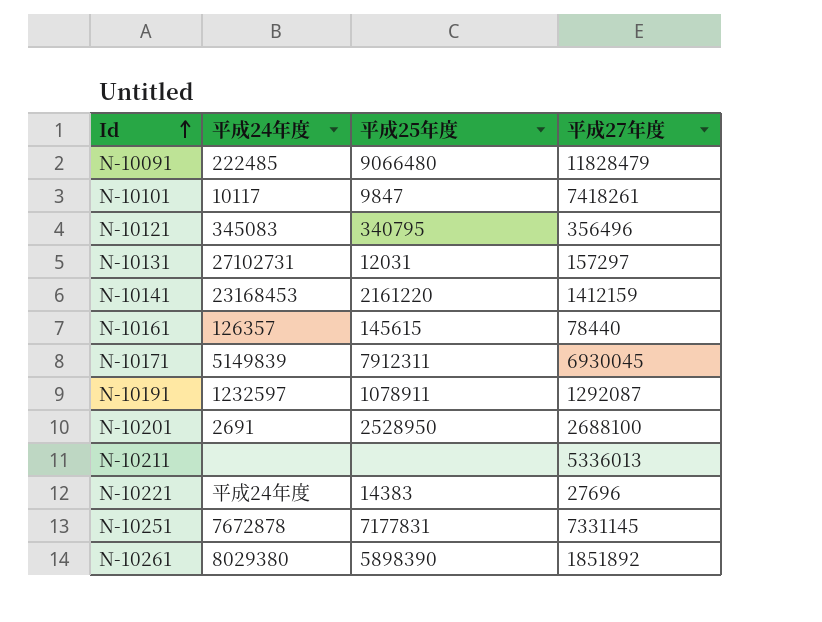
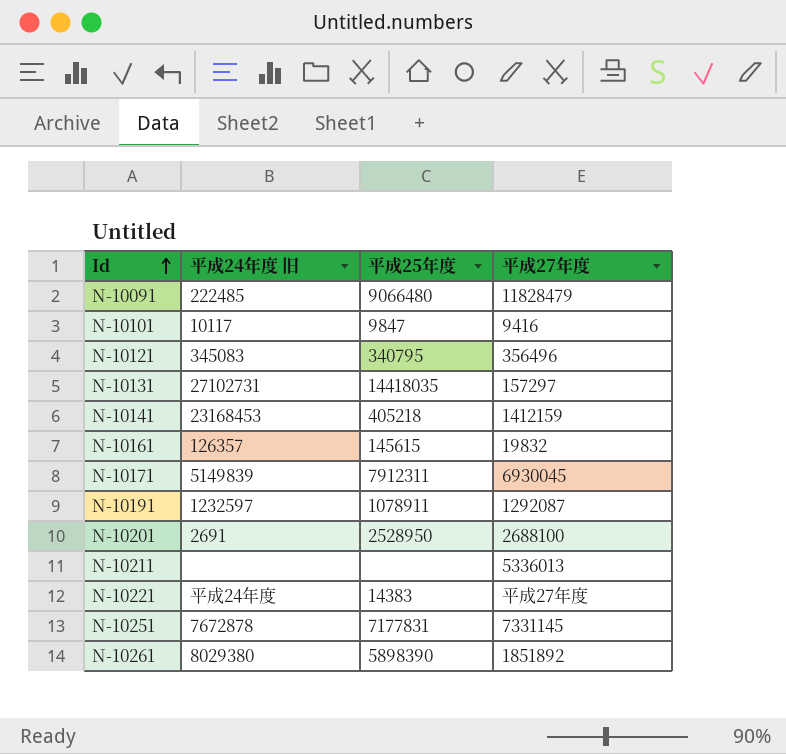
column name: 平成24年度 -> 平成24年度 旧
N-10101 | 平成27年度: 7418261 -> 9416
N-10131 | 平成25年度: 12031 -> 14418035
N-10141 | 平成25年度: 2161220 -> 405218
N-10161 | 平成27年度: 78440 -> 19832
N-10221 | 平成27年度: 27696 -> 平成27年度

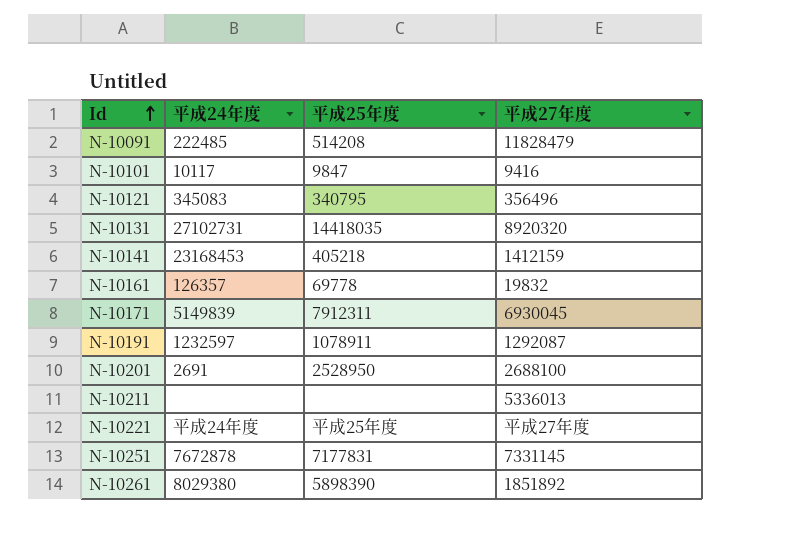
column name: 平成24年度 旧 -> 平成24年度
N-10091 | 平成25年度: 9066480 -> 514208
N-10131 | 平成27年度: 157297 -> 8920320
N-10161 | 平成25年度: 145615 -> 69778
N-10221 | 平成25年度: 14383 -> 平成25年度

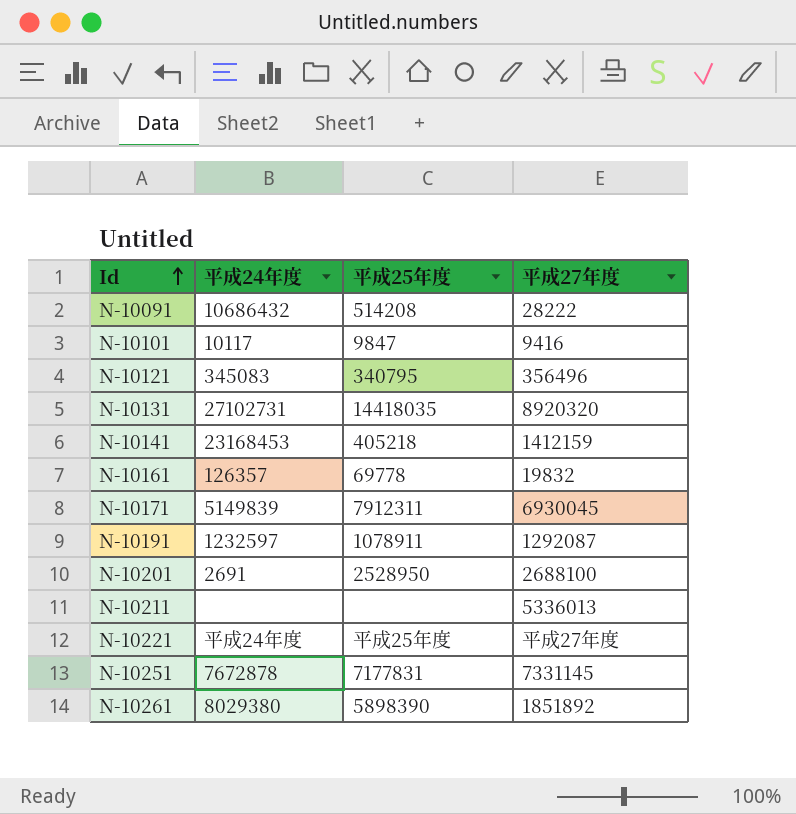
N-10091 | 平成24年度: 222485 -> 10686432
N-10091 | 平成27年度: 11828479 -> 28222

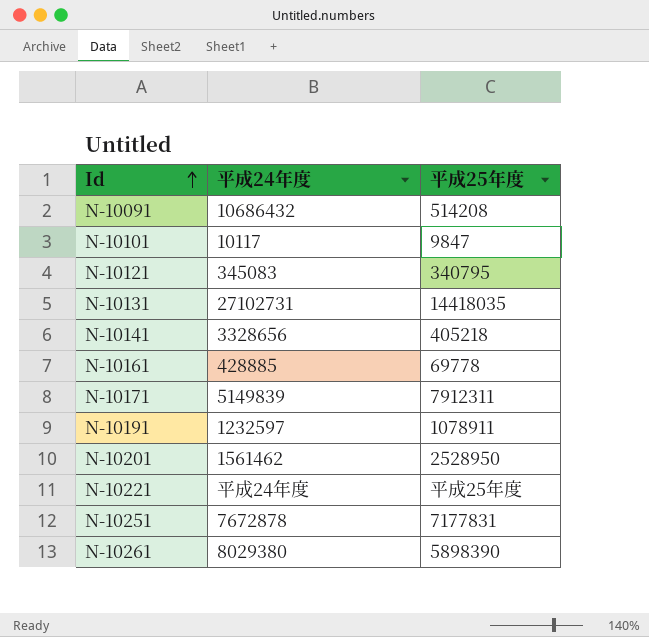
column 平成27年度 | position: 4 -> none
row N-10211: none | none | 5336013 -> none
N-10141 | 平成24年度: 23168453 -> 3328656
N-10161 | 平成24年度: 126357 -> 428885
N-10201 | 平成24年度: 2691 -> 1561462

